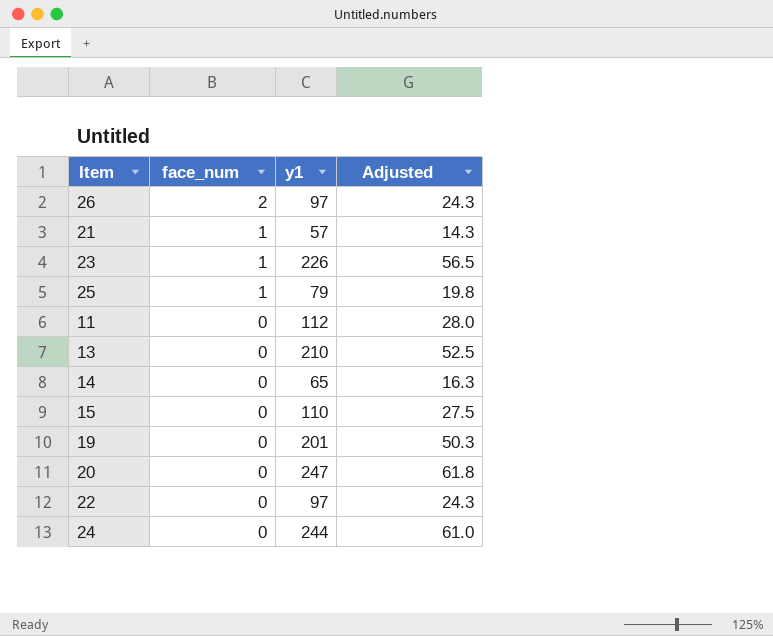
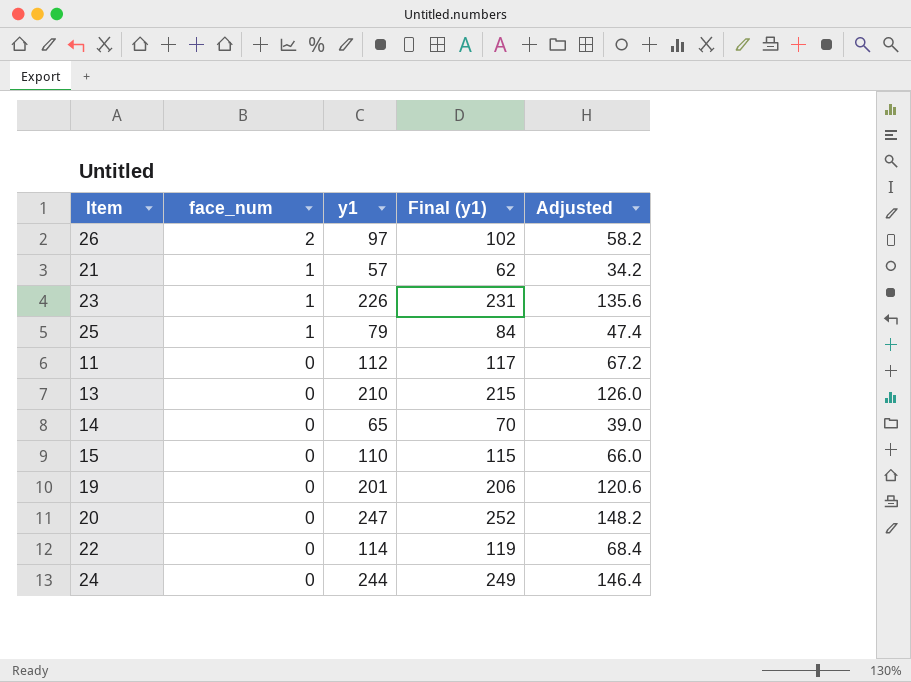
column Final (y1) | formula: none -> [y1] + 5
column Adjusted | formula: [y1] * 0.25 -> [y1] * 0.6
22 | y1: 97 -> 114

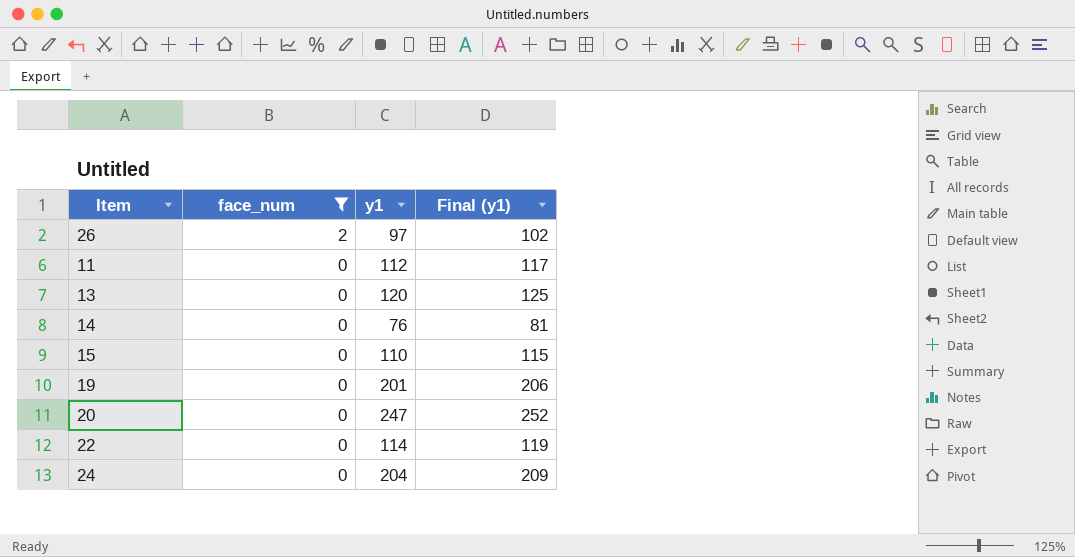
filter: none -> face_num != 1
column Adjusted | formula: [y1] * 0.6 -> none
13 | y1: 210 -> 120
13 | Final (y1): 215 -> 125
14 | y1: 65 -> 76
14 | Final (y1): 70 -> 81
24 | y1: 244 -> 204
24 | Final (y1): 249 -> 209

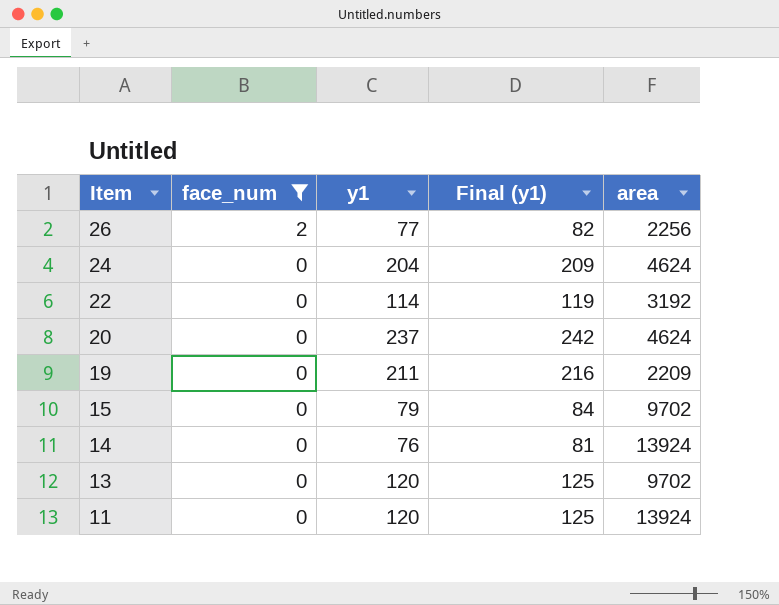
row order: face_num descending -> Item descending
column area | position: none -> 5
26 | y1: 97 -> 77
26 | Final (y1): 102 -> 82
20 | y1: 247 -> 237
20 | Final (y1): 252 -> 242
19 | y1: 201 -> 211
19 | Final (y1): 206 -> 216
15 | y1: 110 -> 79
15 | Final (y1): 115 -> 84
11 | y1: 112 -> 120
11 | Final (y1): 117 -> 125

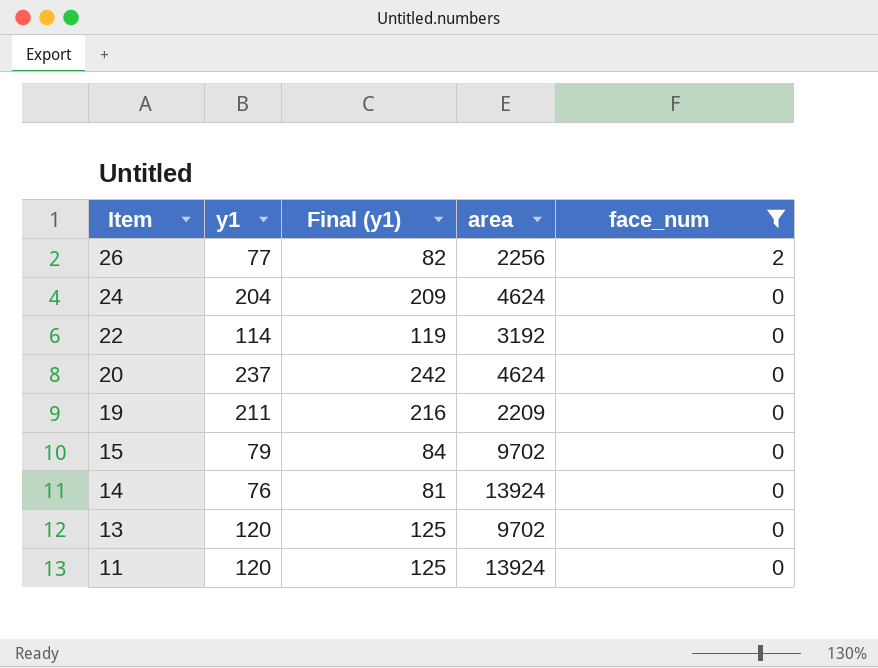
column face_num | position: 2 -> 5

